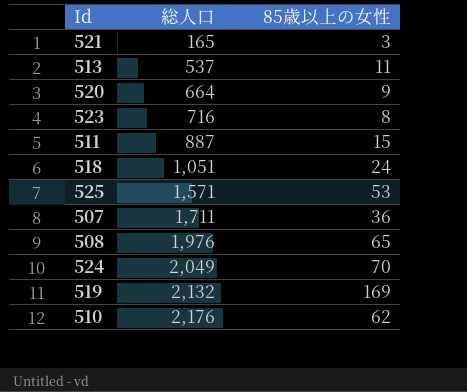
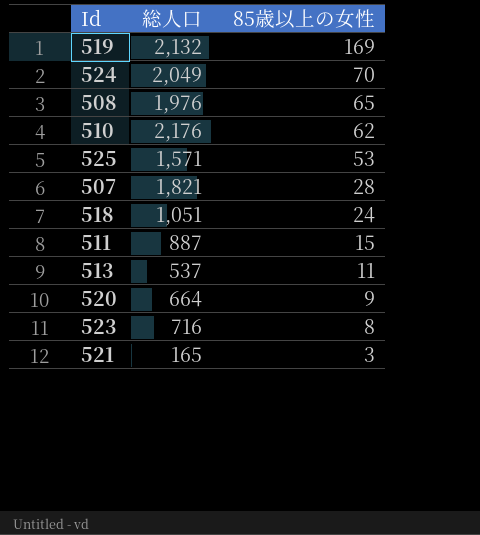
row order: 総人口 ascending -> 85歳以上の女性 descending
507 | 総人口: 1,711 -> 1,821
507 | 85歳以上の女性: 36 -> 28

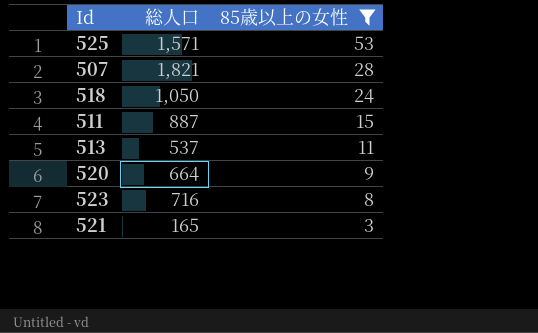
filter: none -> 85歳以上の女性 <= 53
518 | 総人口: 1,051 -> 1,050

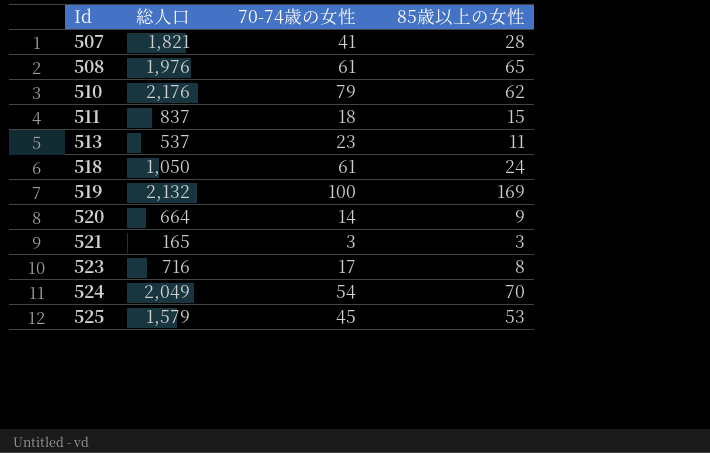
filter: 85歳以上の女性 <= 53 -> none
row order: 85歳以上の女性 descending -> Id ascending
column 70-74歳の女性 | position: none -> 3
511 | 総人口: 887 -> 837
525 | 総人口: 1,571 -> 1,579

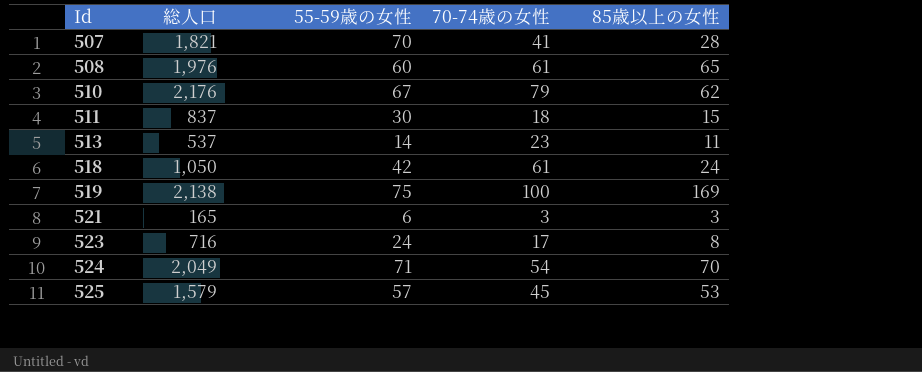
column 55-59歳の女性 | position: none -> 3
row 520: 664 | 14 | 9 -> none
519 | 総人口: 2,132 -> 2,138

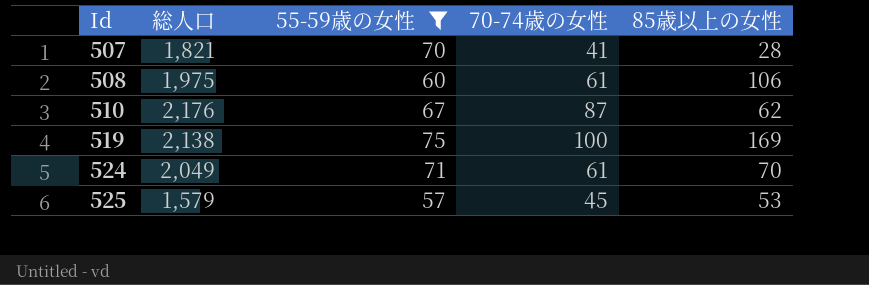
filter: none -> 55-59歳の女性 >= 57
508 | 総人口: 1,976 -> 1,975
508 | 85歳以上の女性: 65 -> 106
510 | 70-74歳の女性: 79 -> 87
524 | 70-74歳の女性: 54 -> 61

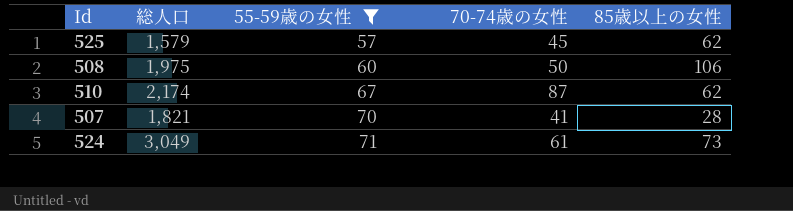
row order: Id ascending -> 55-59歳の女性 ascending
row 519: 2,138 | 75 | 100 | 169 -> none
525 | 85歳以上の女性: 53 -> 62
508 | 70-74歳の女性: 61 -> 50
510 | 総人口: 2,176 -> 2,174
524 | 総人口: 2,049 -> 3,049
524 | 85歳以上の女性: 70 -> 73

